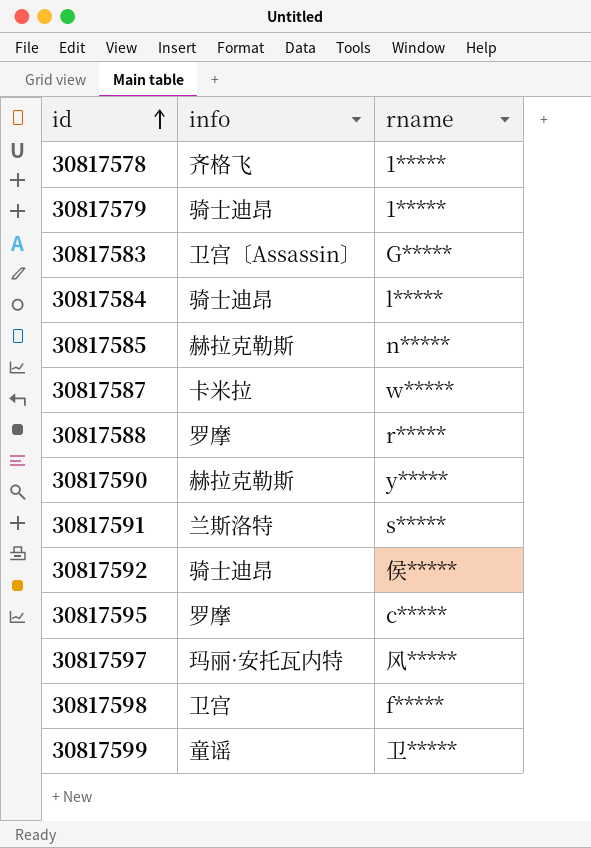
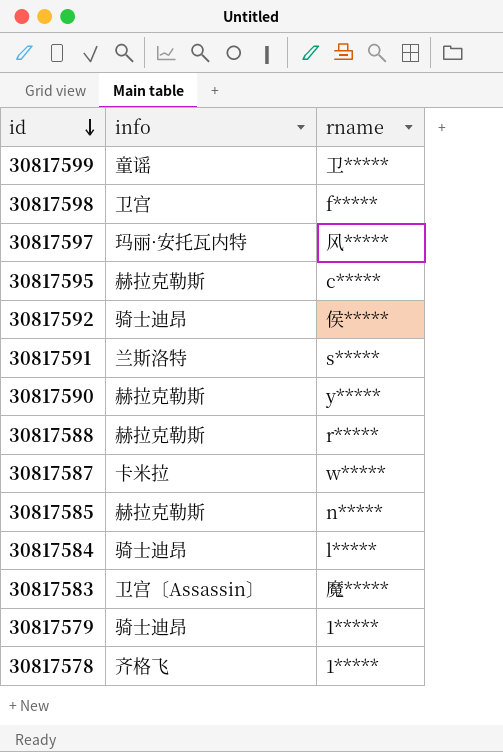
row order: id ascending -> id descending
30817595 | info: 罗摩 -> 赫拉克勒斯
30817588 | info: 罗摩 -> 赫拉克勒斯
30817583 | rname: G***** -> 魔*****

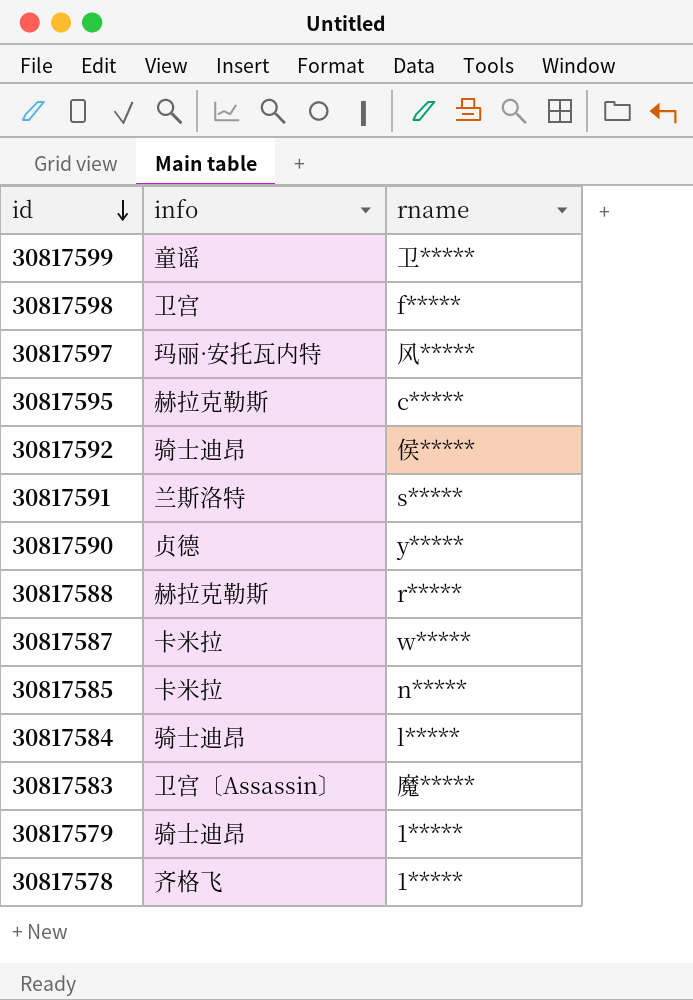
30817590 | info: 赫拉克勒斯 -> 贞德
30817585 | info: 赫拉克勒斯 -> 卡米拉

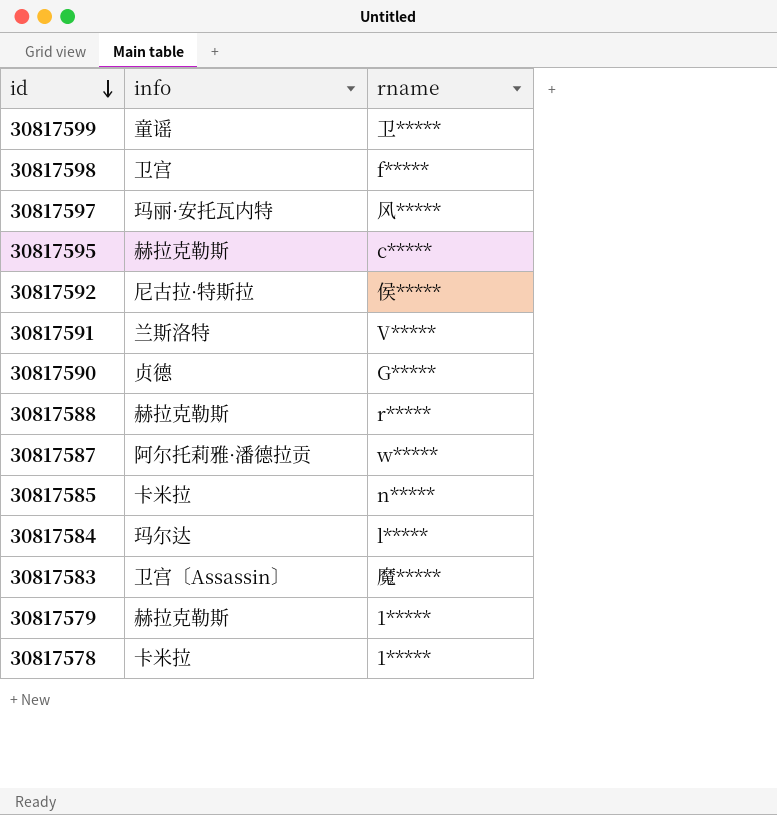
30817592 | info: 骑士迪昂 -> 尼古拉·特斯拉
30817591 | rname: s***** -> V*****
30817590 | rname: y***** -> G*****
30817587 | info: 卡米拉 -> 阿尔托莉雅·潘德拉贡
30817584 | info: 骑士迪昂 -> 玛尔达
30817579 | info: 骑士迪昂 -> 赫拉克勒斯
30817578 | info: 齐格飞 -> 卡米拉

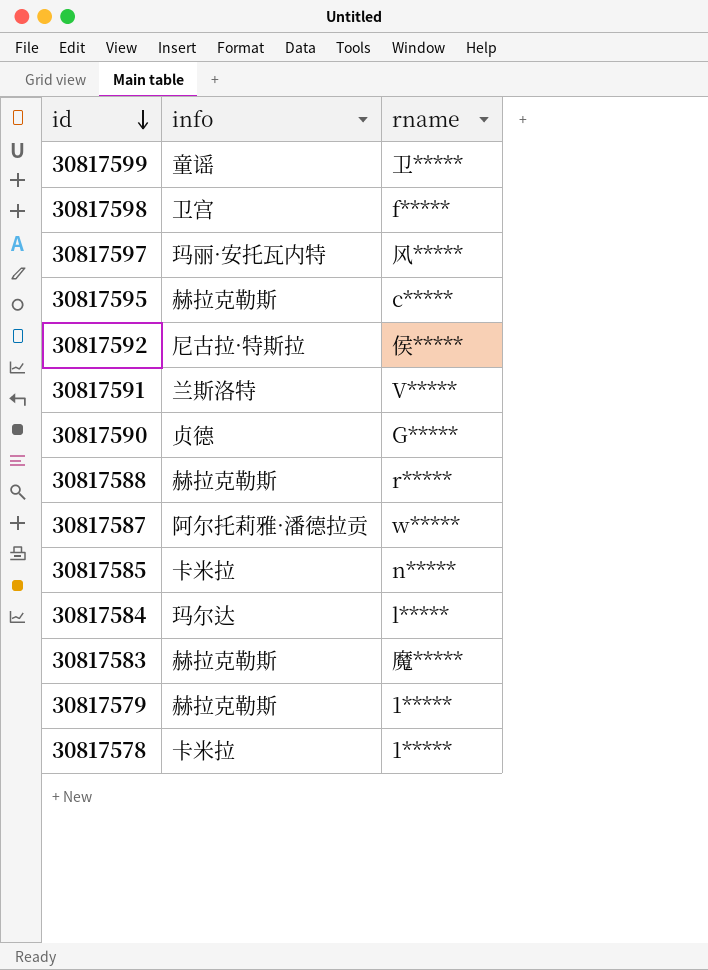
30817583 | info: 卫宫〔Assassin〕 -> 赫拉克勒斯

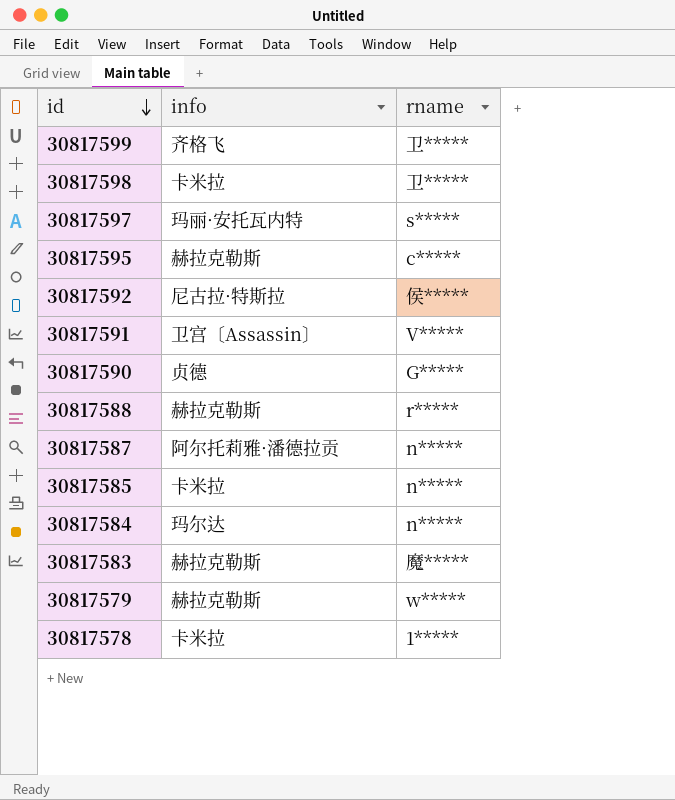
30817599 | info: 童谣 -> 齐格飞
30817598 | info: 卫宫 -> 卡米拉
30817598 | rname: f***** -> 卫*****
30817597 | rname: 风***** -> s*****
30817591 | info: 兰斯洛特 -> 卫宫〔Assassin〕
30817587 | rname: w***** -> n*****
30817584 | rname: l***** -> n*****
30817579 | rname: 1***** -> w*****

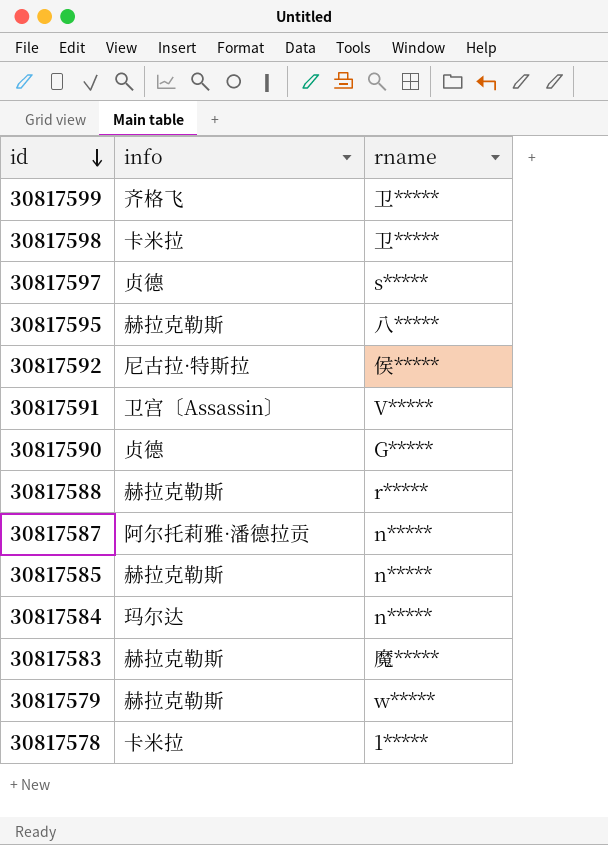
30817597 | info: 玛丽·安托瓦内特 -> 贞德
30817595 | rname: c***** -> 八*****
30817585 | info: 卡米拉 -> 赫拉克勒斯

